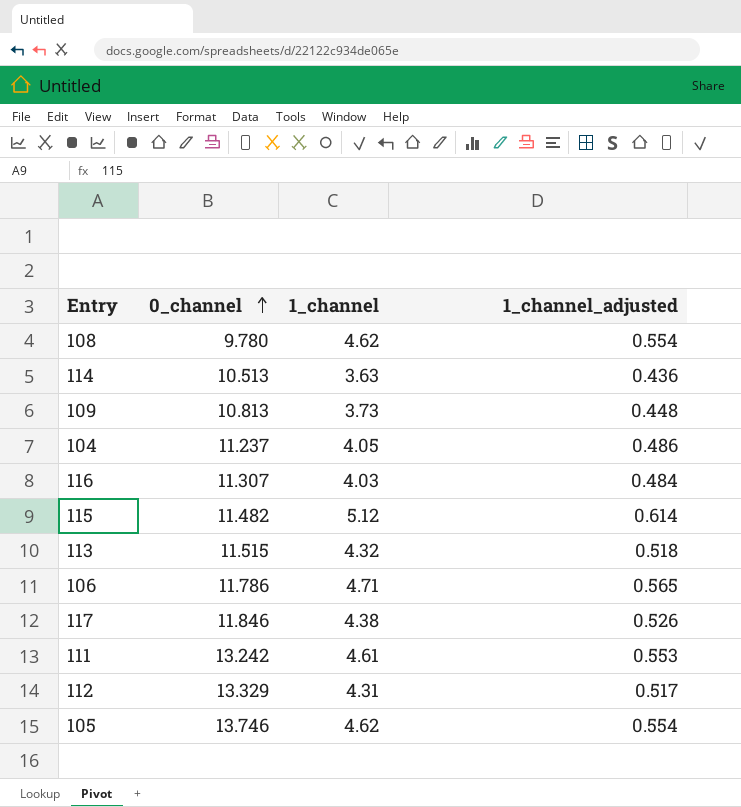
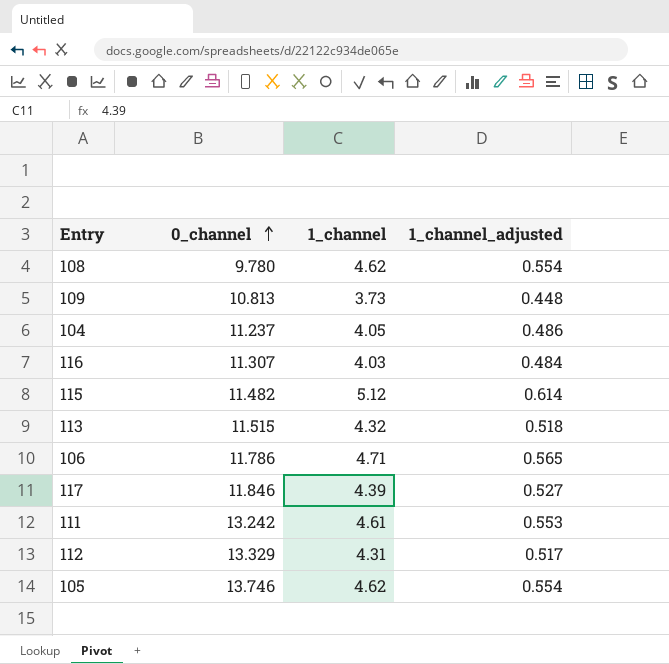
row 114: 10.513 | 3.63 | 0.436 -> none
117 | 1_channel: 4.38 -> 4.39
117 | 1_channel_adjusted: 0.526 -> 0.527

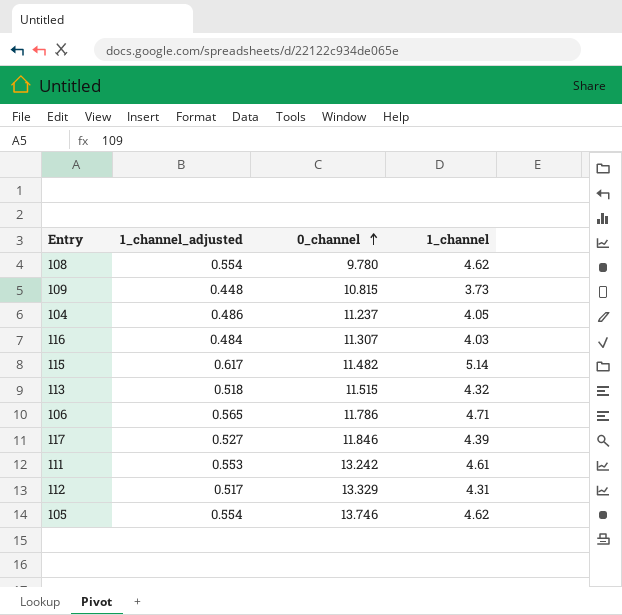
column 1_channel_adjusted | position: 4 -> 2
109 | 0_channel: 10.813 -> 10.815
115 | 1_channel_adjusted: 0.614 -> 0.617
115 | 1_channel: 5.12 -> 5.14

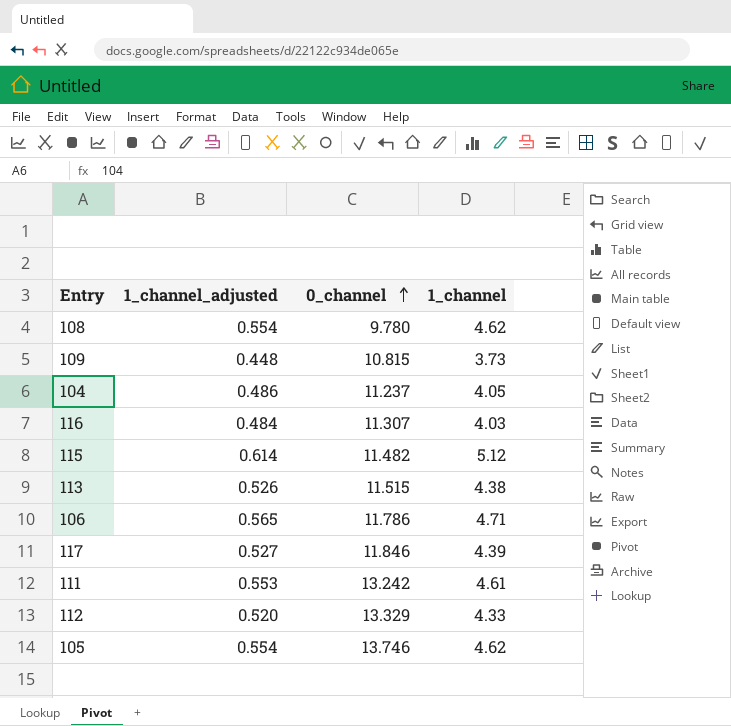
115 | 1_channel_adjusted: 0.617 -> 0.614
115 | 1_channel: 5.14 -> 5.12
113 | 1_channel_adjusted: 0.518 -> 0.526
113 | 1_channel: 4.32 -> 4.38
112 | 1_channel_adjusted: 0.517 -> 0.520
112 | 1_channel: 4.31 -> 4.33

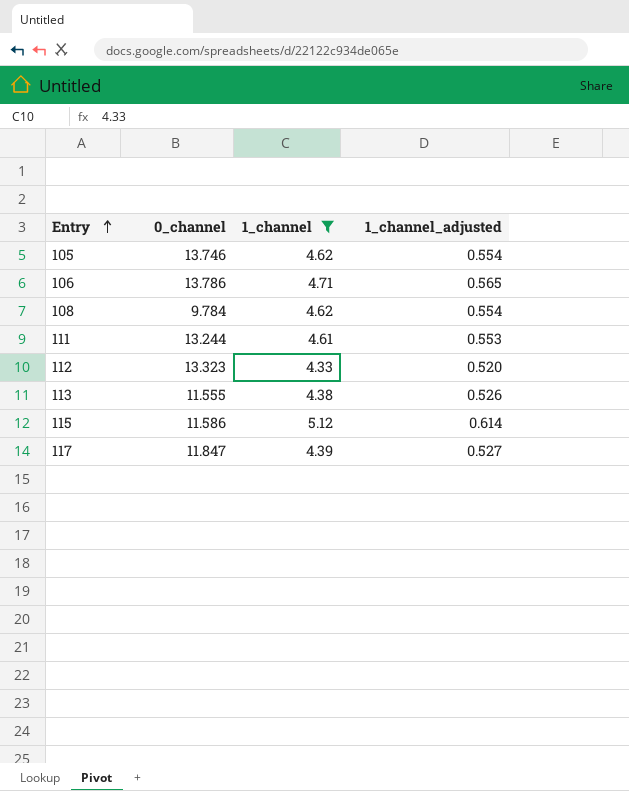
filter: none -> 1_channel >= 4.33
row order: 0_channel ascending -> Entry ascending
column 1_channel_adjusted | position: 2 -> 4
106 | 0_channel: 11.786 -> 13.786
108 | 0_channel: 9.780 -> 9.784
111 | 0_channel: 13.242 -> 13.244
112 | 0_channel: 13.329 -> 13.323
113 | 0_channel: 11.515 -> 11.555
115 | 0_channel: 11.482 -> 11.586
117 | 0_channel: 11.846 -> 11.847

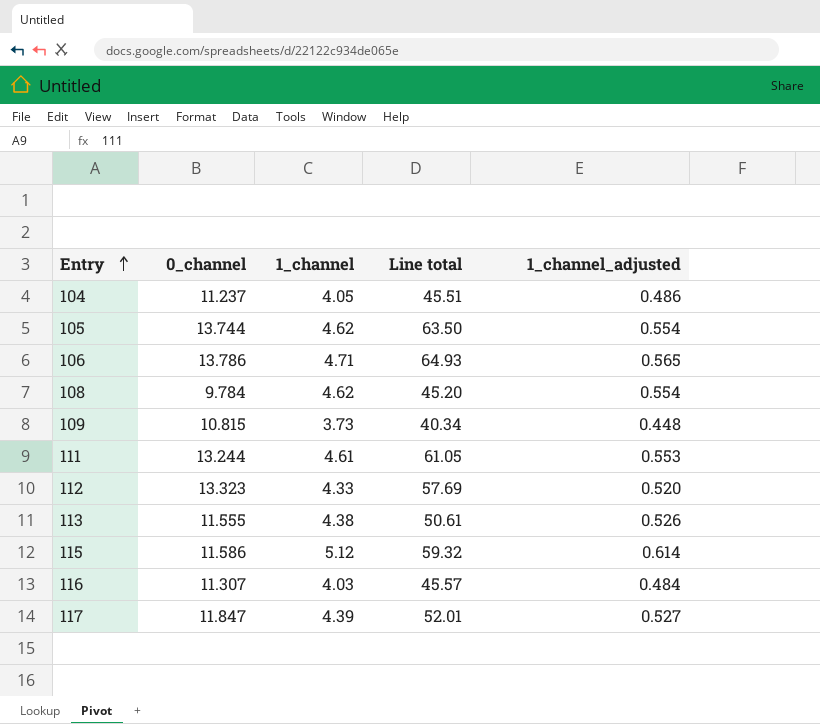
filter: 1_channel >= 4.33 -> none
column Line total | formula: none -> [0_channel] * [1_channel]
105 | 0_channel: 13.746 -> 13.744

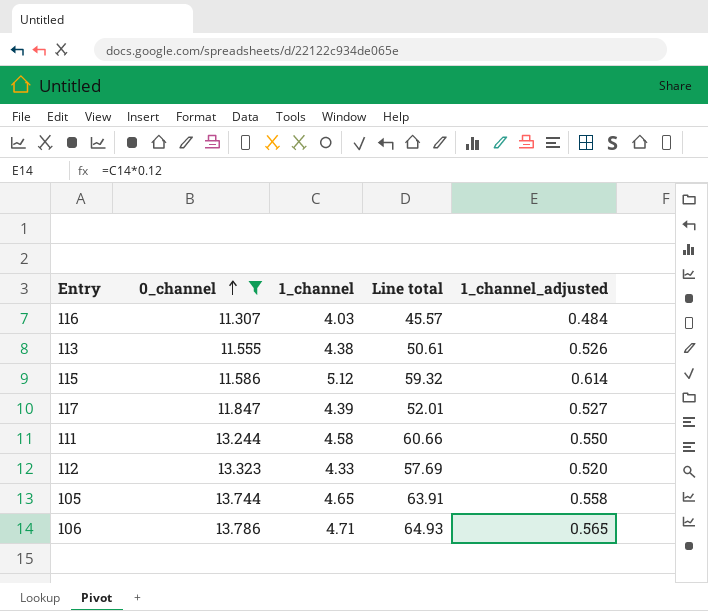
filter: none -> 0_channel >= 11.307
row order: Entry ascending -> 0_channel ascending
111 | 1_channel: 4.61 -> 4.58
111 | Line total: 61.05 -> 60.66
111 | 1_channel_adjusted: 0.553 -> 0.550
105 | 1_channel: 4.62 -> 4.65
105 | Line total: 63.50 -> 63.91
105 | 1_channel_adjusted: 0.554 -> 0.558

